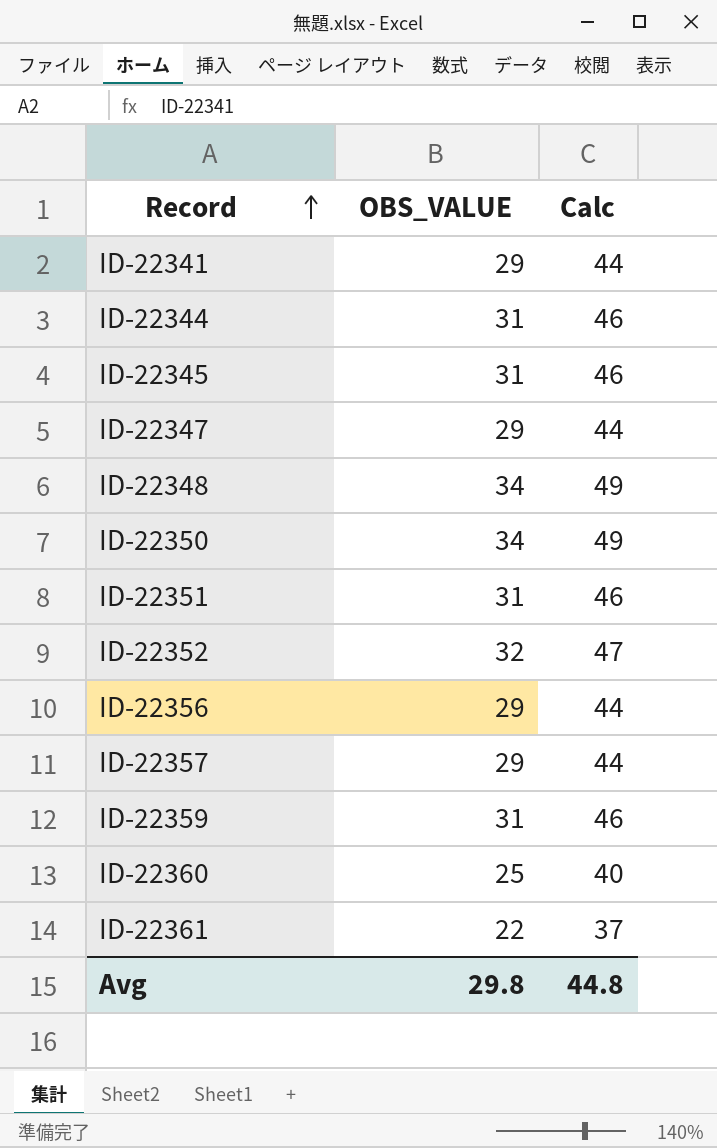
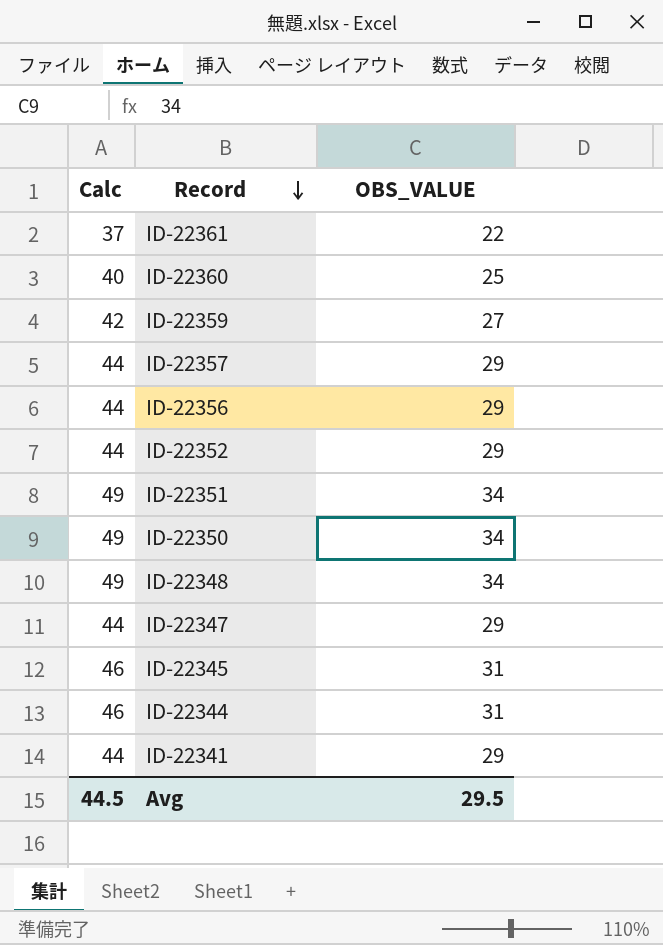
row order: Record ascending -> Record descending
column Calc | position: 3 -> 1
ID-22359 | Calc: 46 -> 42
ID-22359 | OBS_VALUE: 31 -> 27
ID-22352 | Calc: 47 -> 44
ID-22352 | OBS_VALUE: 32 -> 29
ID-22351 | Calc: 46 -> 49
ID-22351 | OBS_VALUE: 31 -> 34
Avg | Calc: 44.8 -> 44.5
Avg | OBS_VALUE: 29.8 -> 29.5

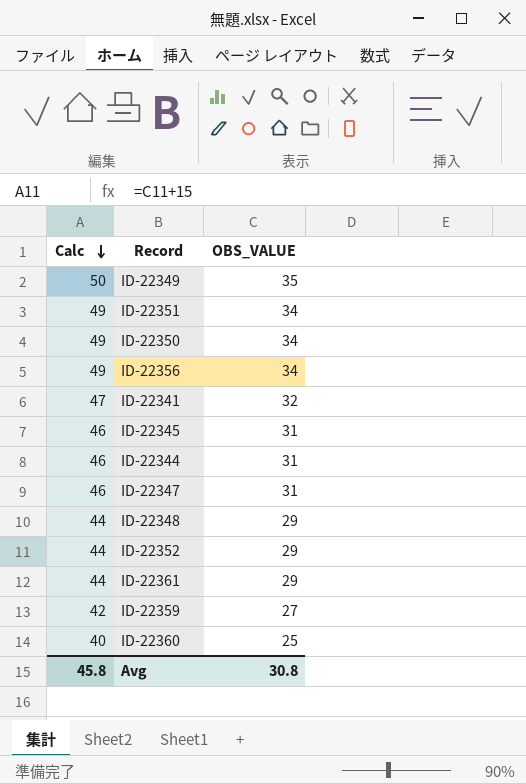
row order: Record descending -> Calc descending
row ID-22357: 44 | 29 -> none
row ID-22349: none -> 50 | 35
ID-22356 | Calc: 44 -> 49
ID-22356 | OBS_VALUE: 29 -> 34
ID-22341 | Calc: 44 -> 47
ID-22341 | OBS_VALUE: 29 -> 32
ID-22347 | Calc: 44 -> 46
ID-22347 | OBS_VALUE: 29 -> 31
ID-22348 | Calc: 49 -> 44
ID-22348 | OBS_VALUE: 34 -> 29
ID-22361 | Calc: 37 -> 44
ID-22361 | OBS_VALUE: 22 -> 29
Avg | Calc: 44.5 -> 45.8
Avg | OBS_VALUE: 29.5 -> 30.8

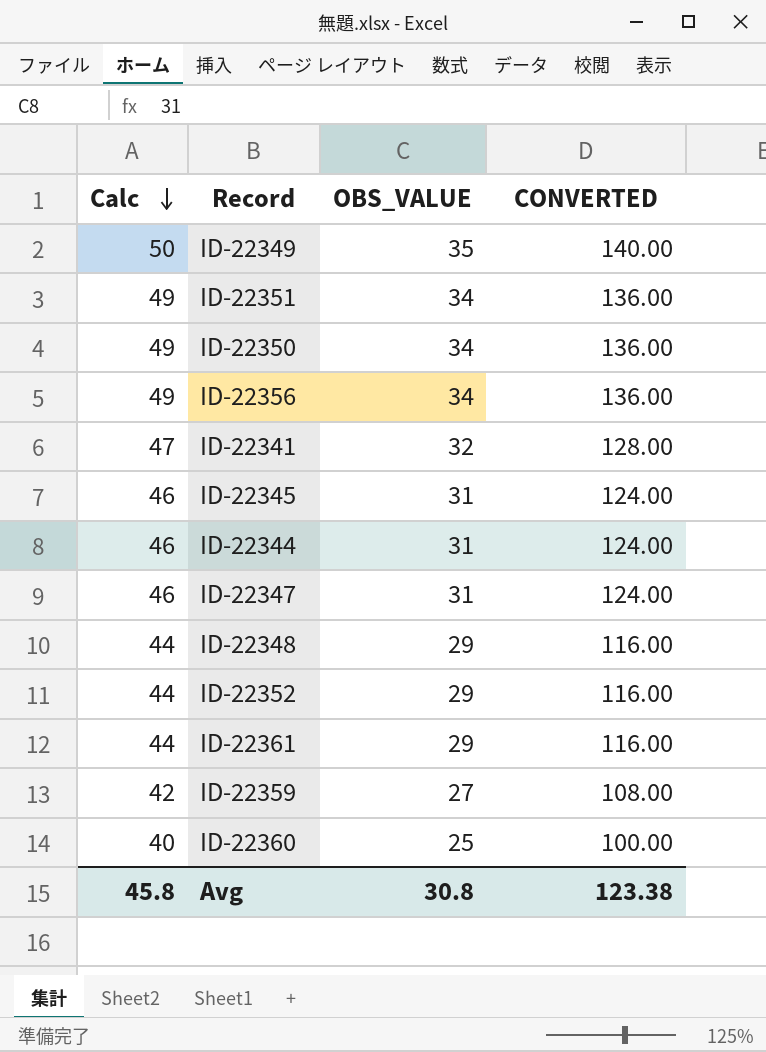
column CONVERTED | formula: none -> [OBS_VALUE] * 4

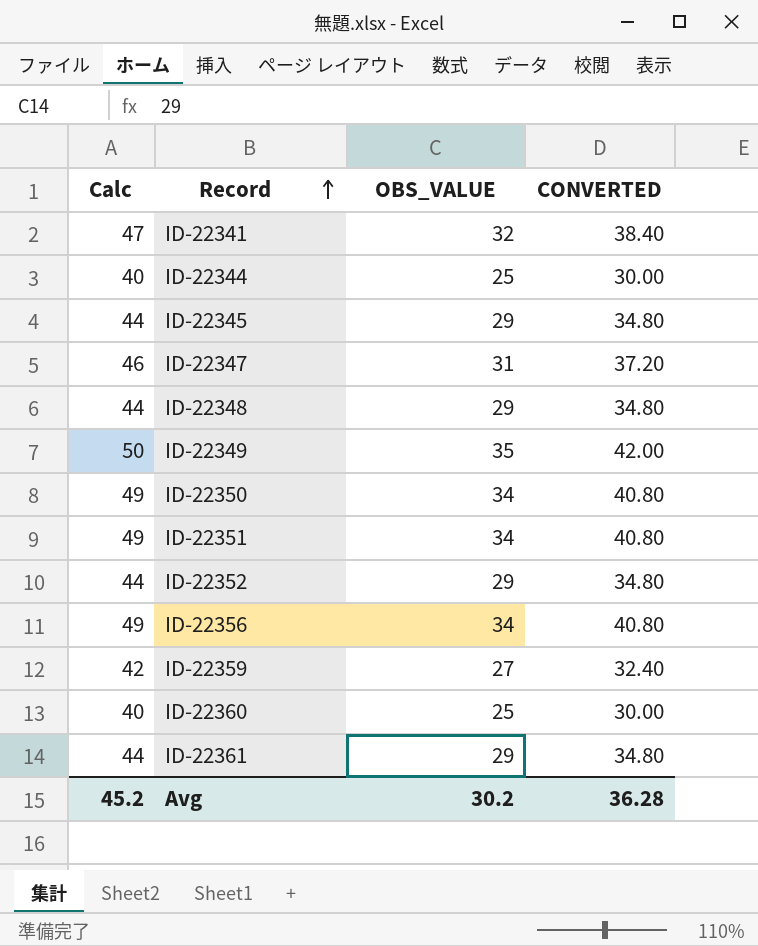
row order: Calc descending -> Record ascending
column CONVERTED | formula: [OBS_VALUE] * 4 -> [OBS_VALUE] * 1.2
ID-22344 | Calc: 46 -> 40
ID-22344 | OBS_VALUE: 31 -> 25
ID-22345 | Calc: 46 -> 44
ID-22345 | OBS_VALUE: 31 -> 29
Avg | Calc: 45.8 -> 45.2
Avg | OBS_VALUE: 30.8 -> 30.2
Avg | CONVERTED: 123.38 -> 36.28

